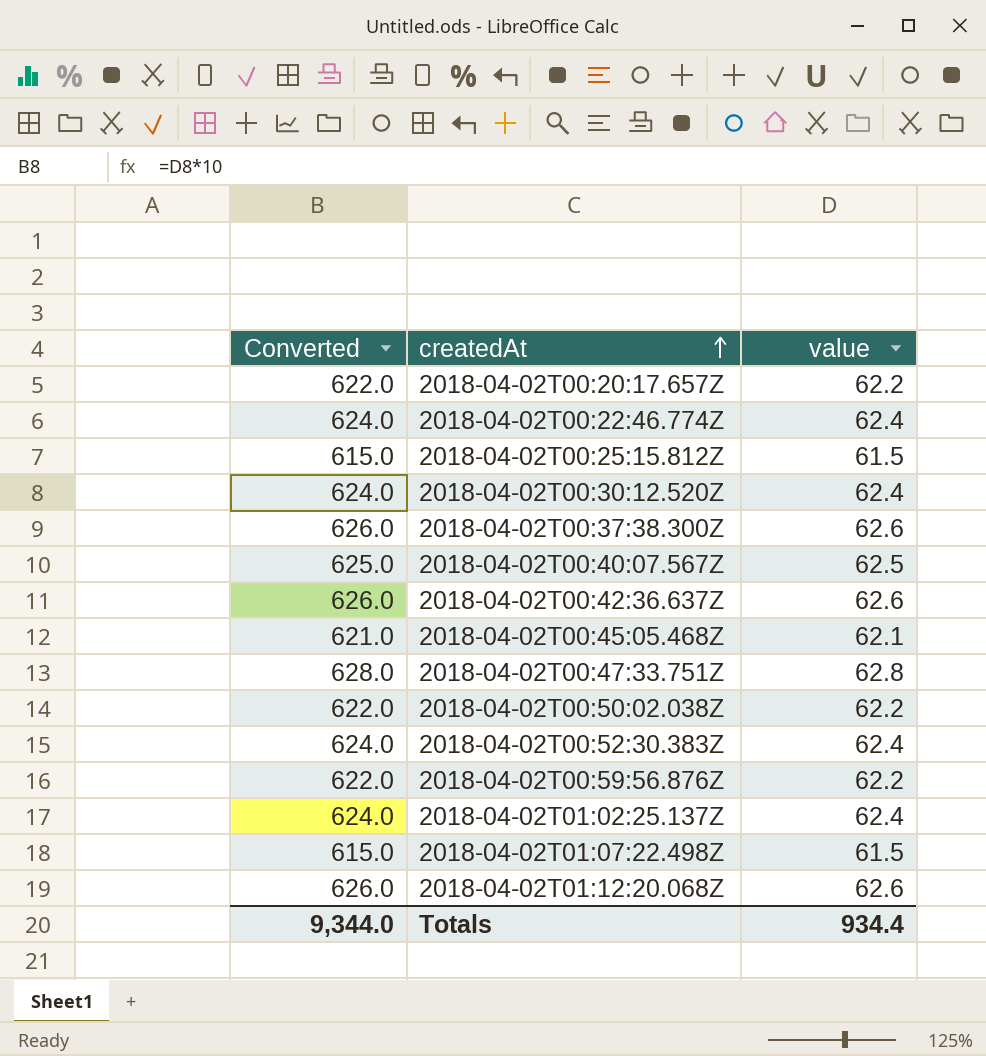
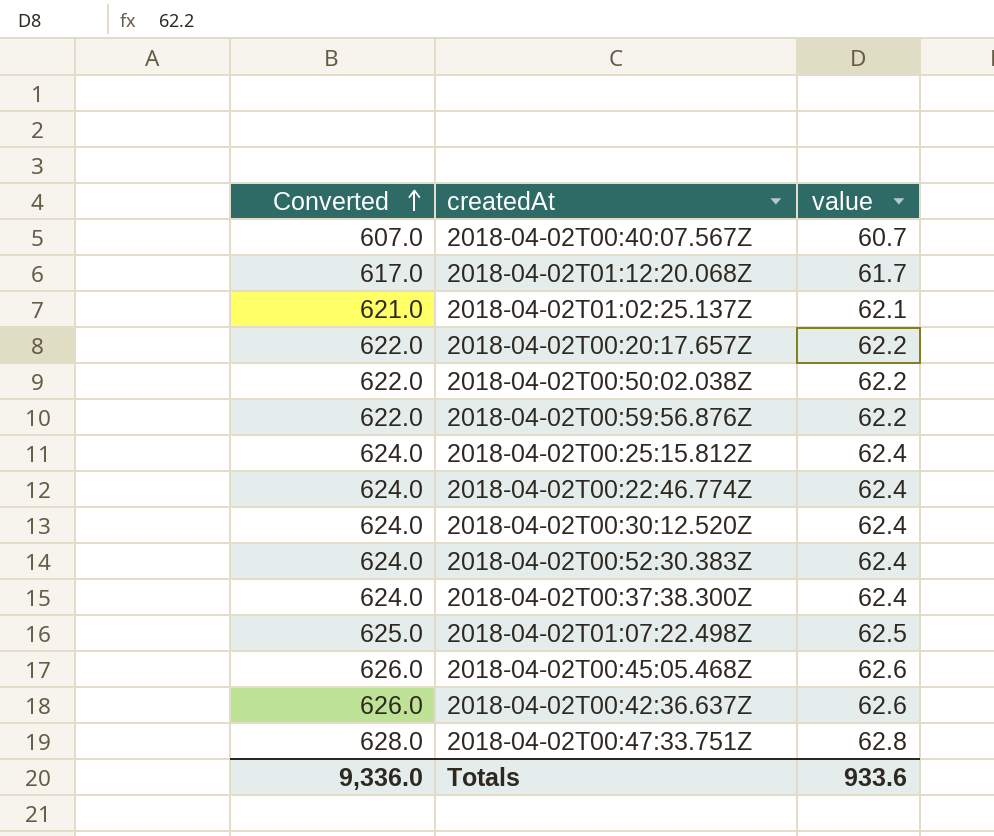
row order: createdAt ascending -> Converted ascending
2018-04-02T00:40:07.567Z | Converted: 625.0 -> 607.0
2018-04-02T00:40:07.567Z | value: 62.5 -> 60.7
2018-04-02T01:12:20.068Z | Converted: 626.0 -> 617.0
2018-04-02T01:12:20.068Z | value: 62.6 -> 61.7
2018-04-02T01:02:25.137Z | Converted: 624.0 -> 621.0
2018-04-02T01:02:25.137Z | value: 62.4 -> 62.1
2018-04-02T00:25:15.812Z | Converted: 615.0 -> 624.0
2018-04-02T00:25:15.812Z | value: 61.5 -> 62.4
2018-04-02T00:37:38.300Z | Converted: 626.0 -> 624.0
2018-04-02T00:37:38.300Z | value: 62.6 -> 62.4
2018-04-02T01:07:22.498Z | Converted: 615.0 -> 625.0
2018-04-02T01:07:22.498Z | value: 61.5 -> 62.5
2018-04-02T00:45:05.468Z | Converted: 621.0 -> 626.0
2018-04-02T00:45:05.468Z | value: 62.1 -> 62.6
Totals | Converted: 9,344.0 -> 9,336.0
Totals | value: 934.4 -> 933.6

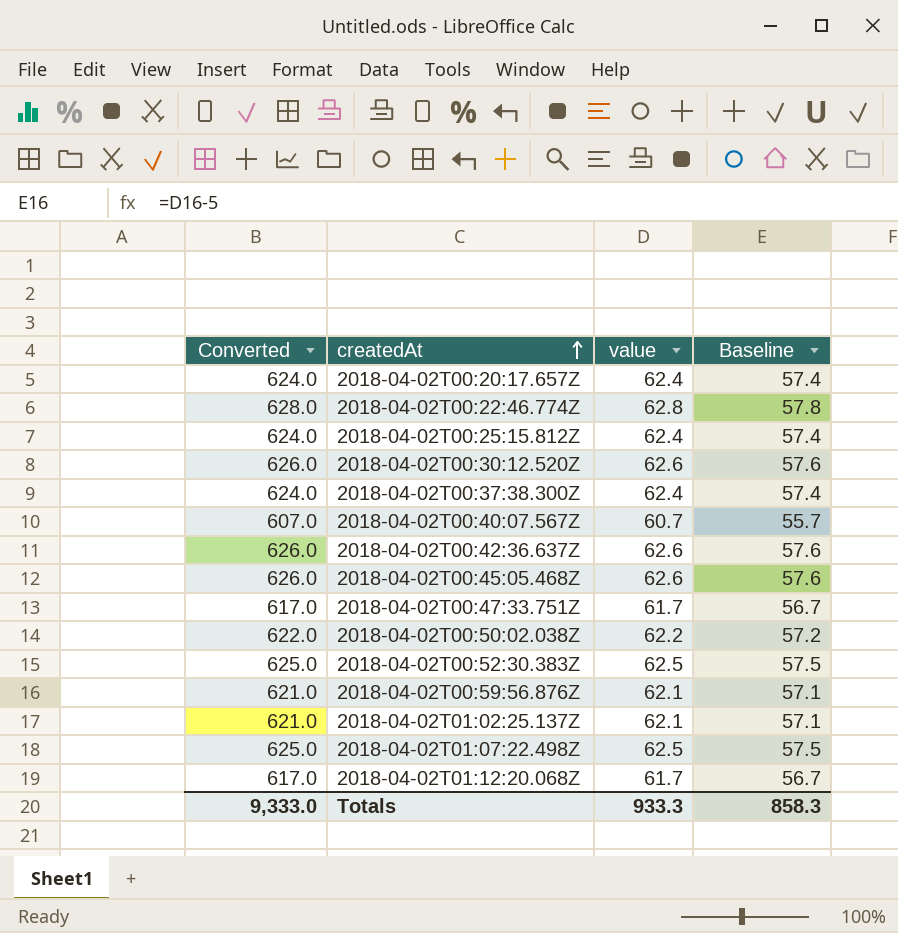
row order: Converted ascending -> createdAt ascending
column Baseline | formula: none -> [value] - 5
2018-04-02T00:20:17.657Z | Converted: 622.0 -> 624.0
2018-04-02T00:20:17.657Z | value: 62.2 -> 62.4
2018-04-02T00:22:46.774Z | Converted: 624.0 -> 628.0
2018-04-02T00:22:46.774Z | value: 62.4 -> 62.8
2018-04-02T00:30:12.520Z | Converted: 624.0 -> 626.0
2018-04-02T00:30:12.520Z | value: 62.4 -> 62.6
2018-04-02T00:47:33.751Z | Converted: 628.0 -> 617.0
2018-04-02T00:47:33.751Z | value: 62.8 -> 61.7
2018-04-02T00:52:30.383Z | Converted: 624.0 -> 625.0
2018-04-02T00:52:30.383Z | value: 62.4 -> 62.5
2018-04-02T00:59:56.876Z | Converted: 622.0 -> 621.0
2018-04-02T00:59:56.876Z | value: 62.2 -> 62.1
Totals | Converted: 9,336.0 -> 9,333.0
Totals | value: 933.6 -> 933.3

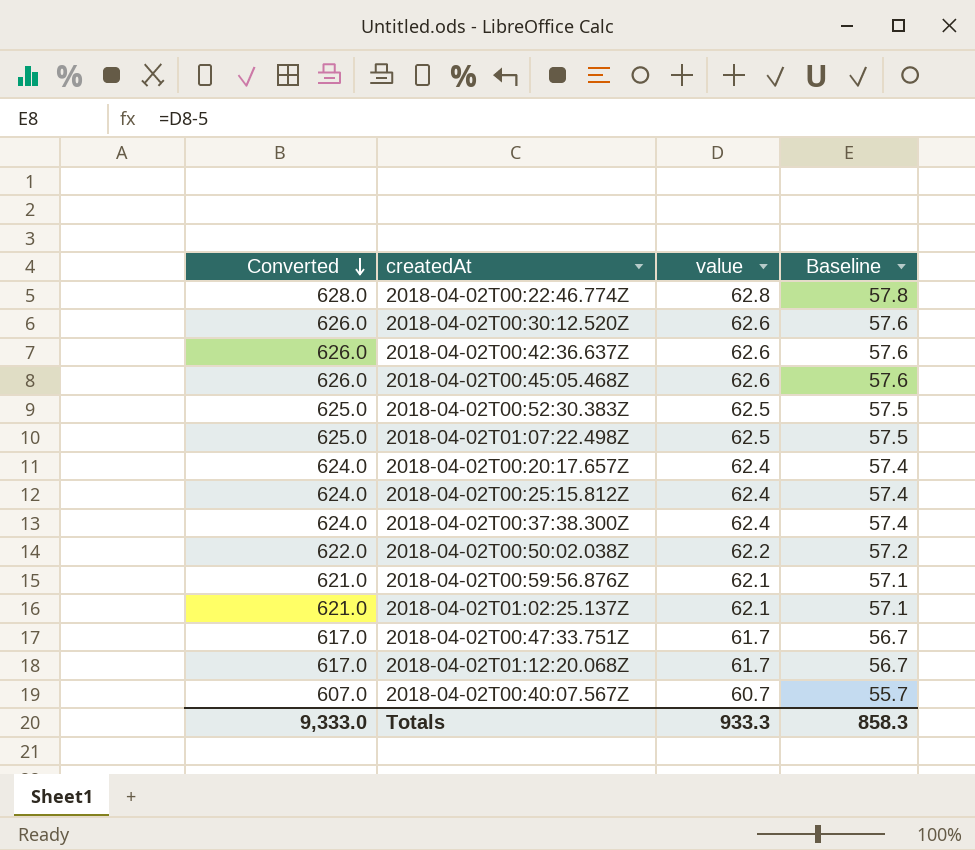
row order: createdAt ascending -> Converted descending

